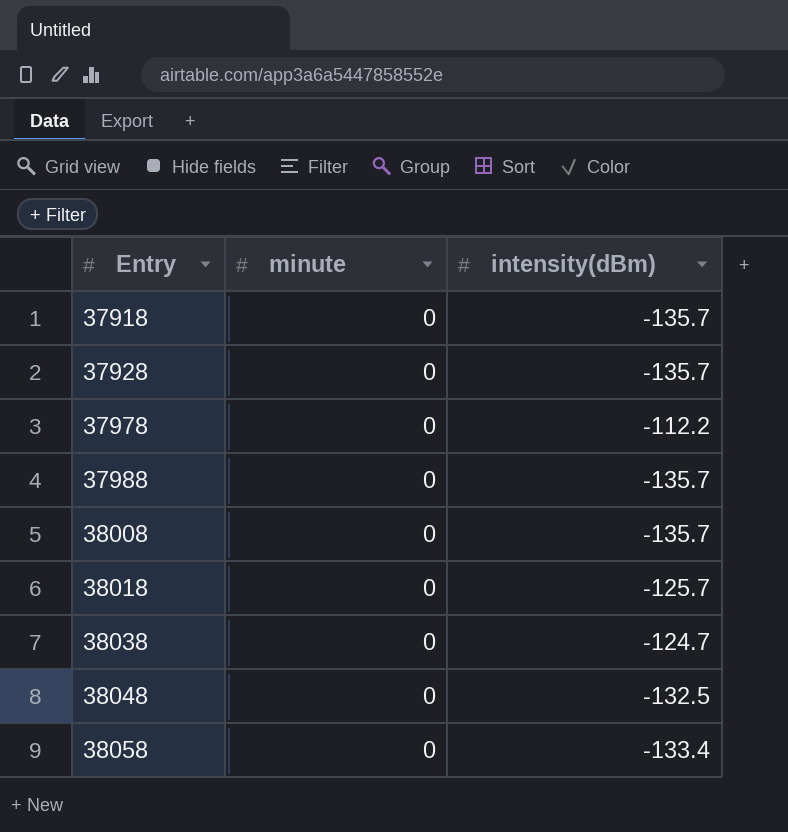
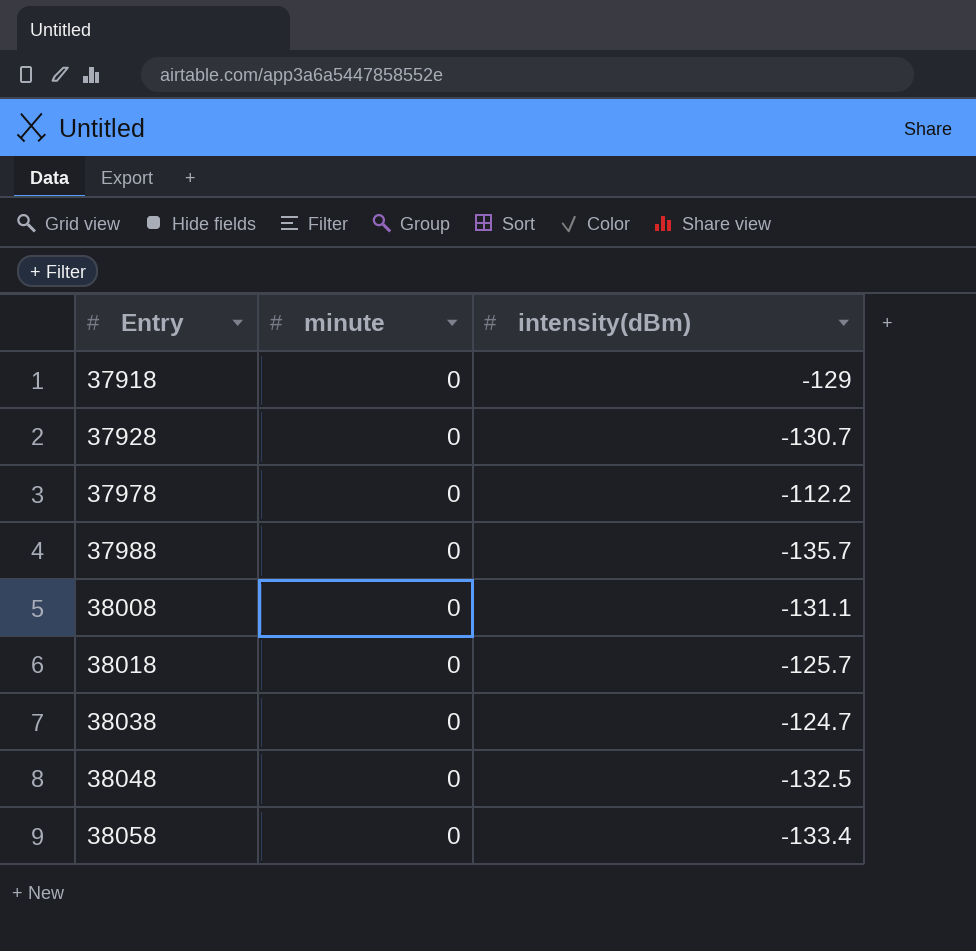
37918 | intensity(dBm): -135.7 -> -129
37928 | intensity(dBm): -135.7 -> -130.7
38008 | intensity(dBm): -135.7 -> -131.1

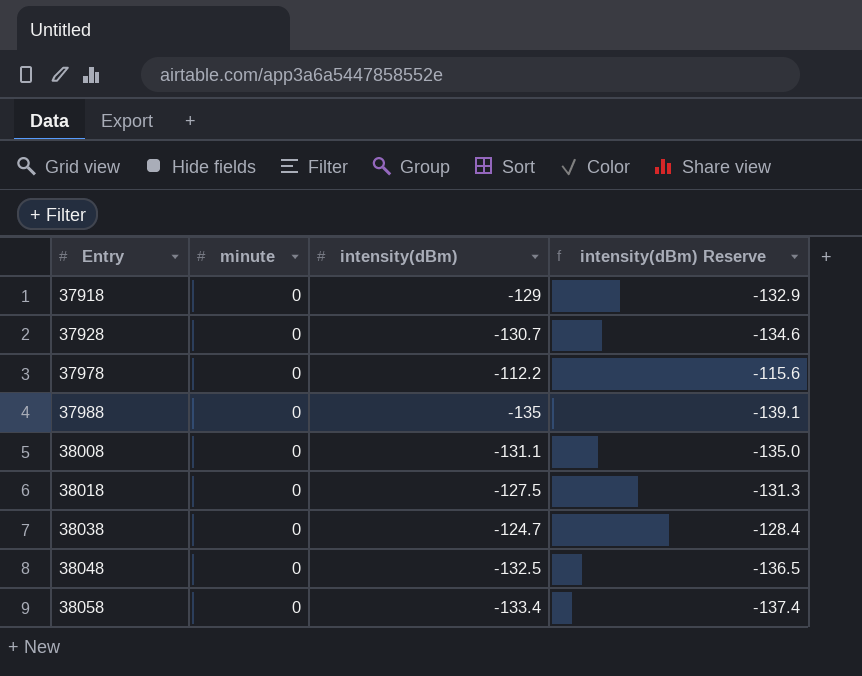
column intensity(dBm) Reserve | formula: none -> [intensity(dBm)] * 1.03
37988 | intensity(dBm): -135.7 -> -135
38018 | intensity(dBm): -125.7 -> -127.5

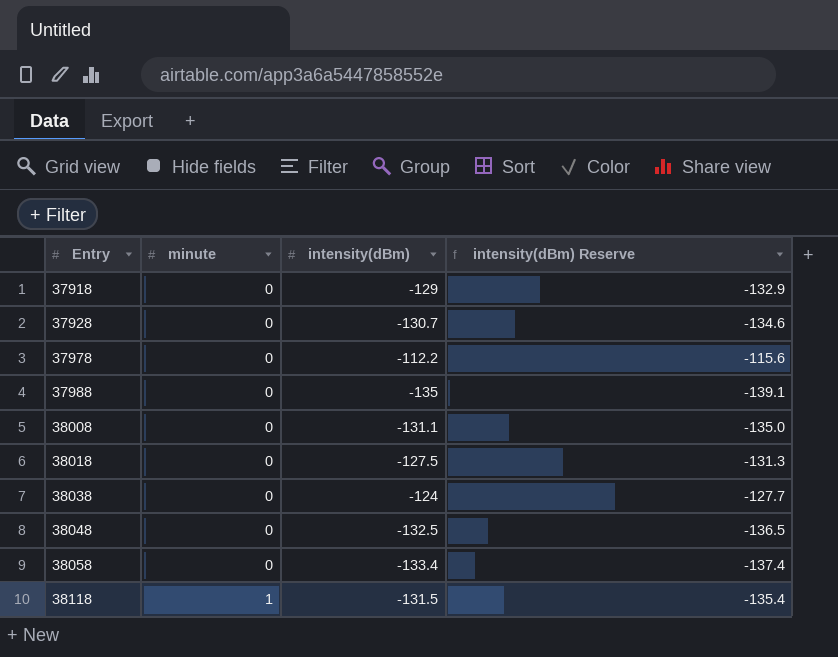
38038 | intensity(dBm): -124.7 -> -124
38038 | intensity(dBm) Reserve: -128.4 -> -127.7
row 38118: none -> 1 | -131.5 | -135.4

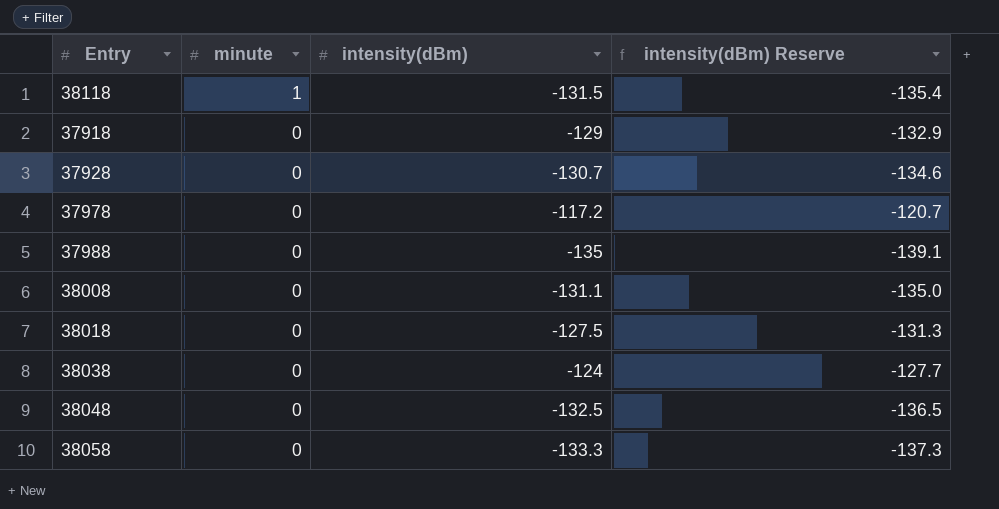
row order: Entry ascending -> minute descending
37978 | intensity(dBm): -112.2 -> -117.2
37978 | intensity(dBm) Reserve: -115.6 -> -120.7
38058 | intensity(dBm): -133.4 -> -133.3
38058 | intensity(dBm) Reserve: -137.4 -> -137.3

